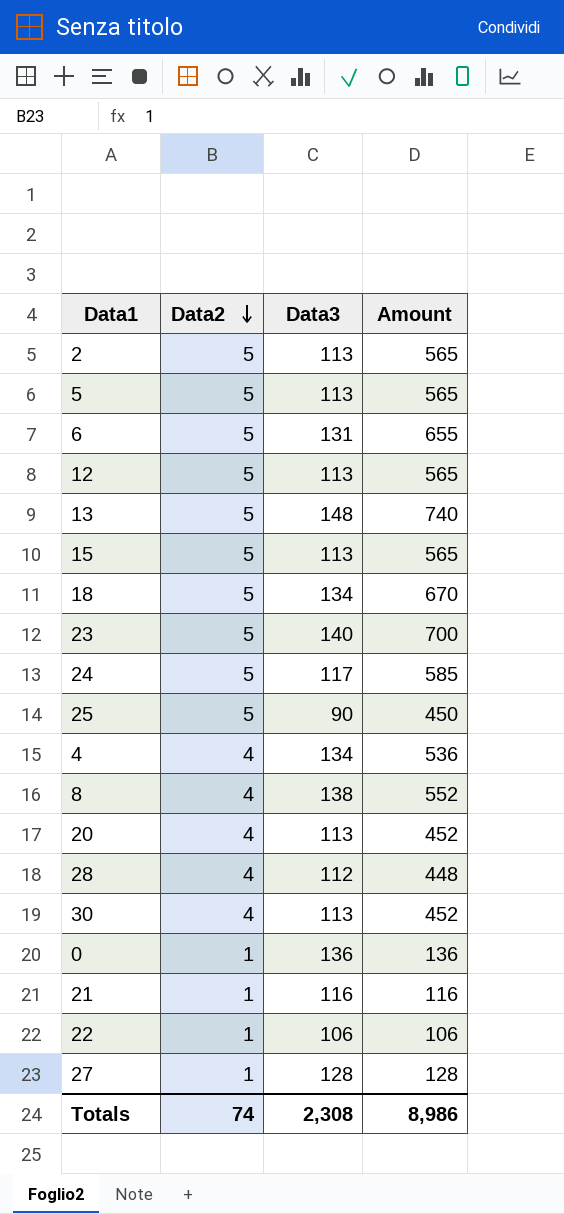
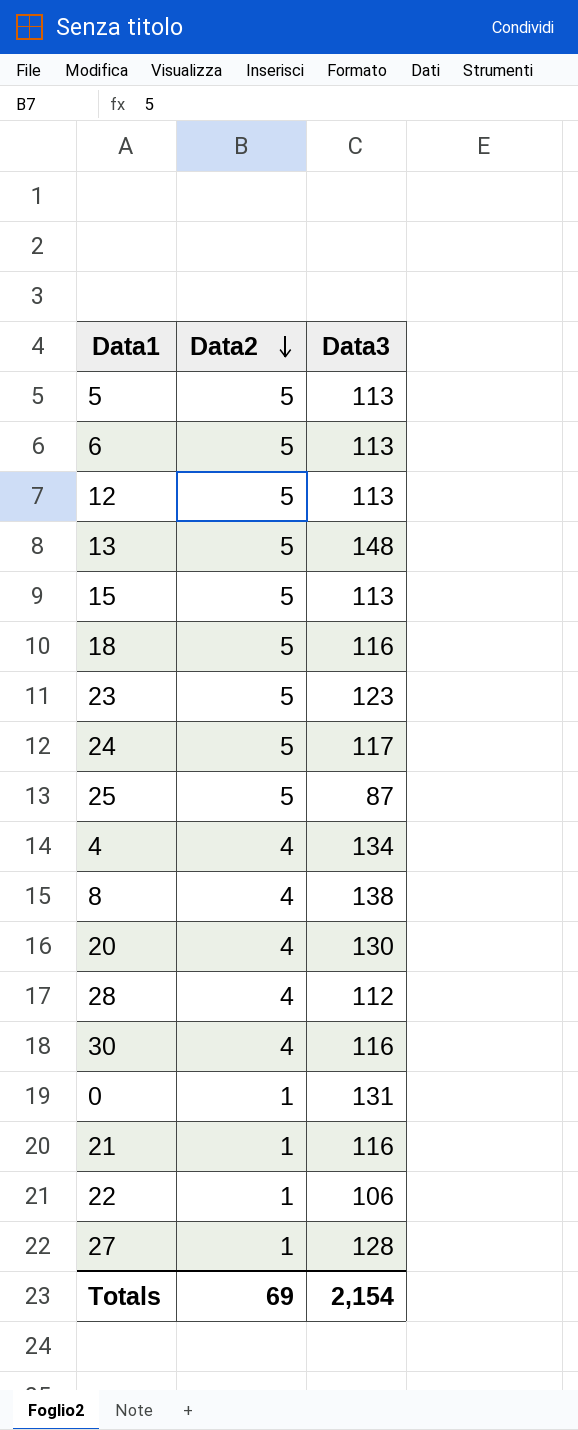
column Amount | formula: [Data2] * [Data3] -> none
row 2: 5 | 113 | 565 -> none
6 | Data3: 131 -> 113
18 | Data3: 134 -> 116
23 | Data3: 140 -> 123
25 | Data3: 90 -> 87
20 | Data3: 113 -> 130
30 | Data3: 113 -> 116
0 | Data3: 136 -> 131
Totals | Data2: 74 -> 69
Totals | Data3: 2,308 -> 2,154

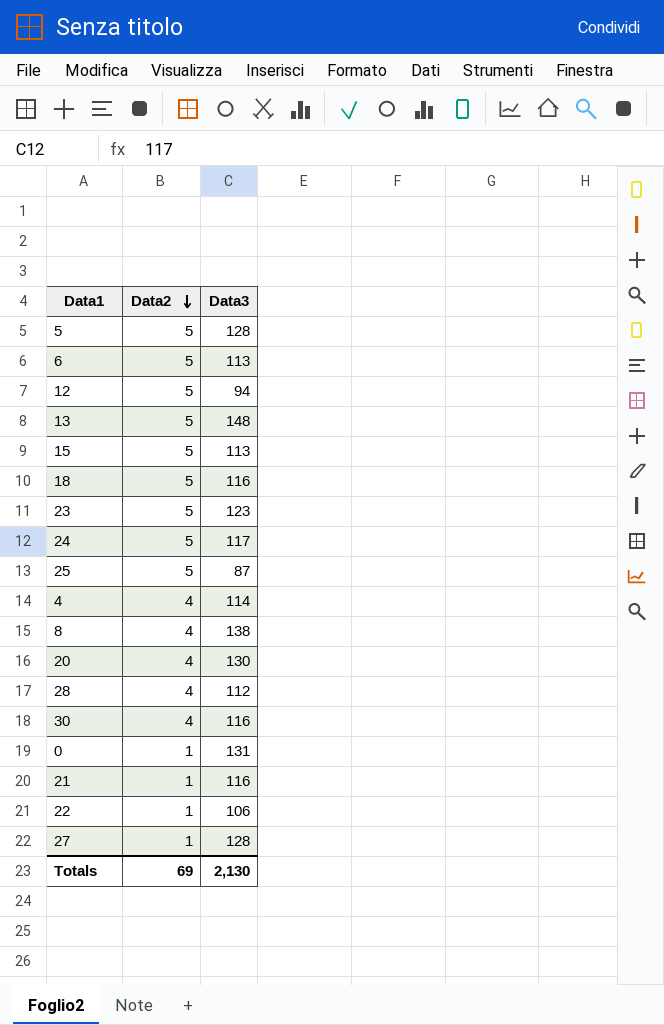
5 | Data3: 113 -> 128
12 | Data3: 113 -> 94
4 | Data3: 134 -> 114
Totals | Data3: 2,154 -> 2,130

